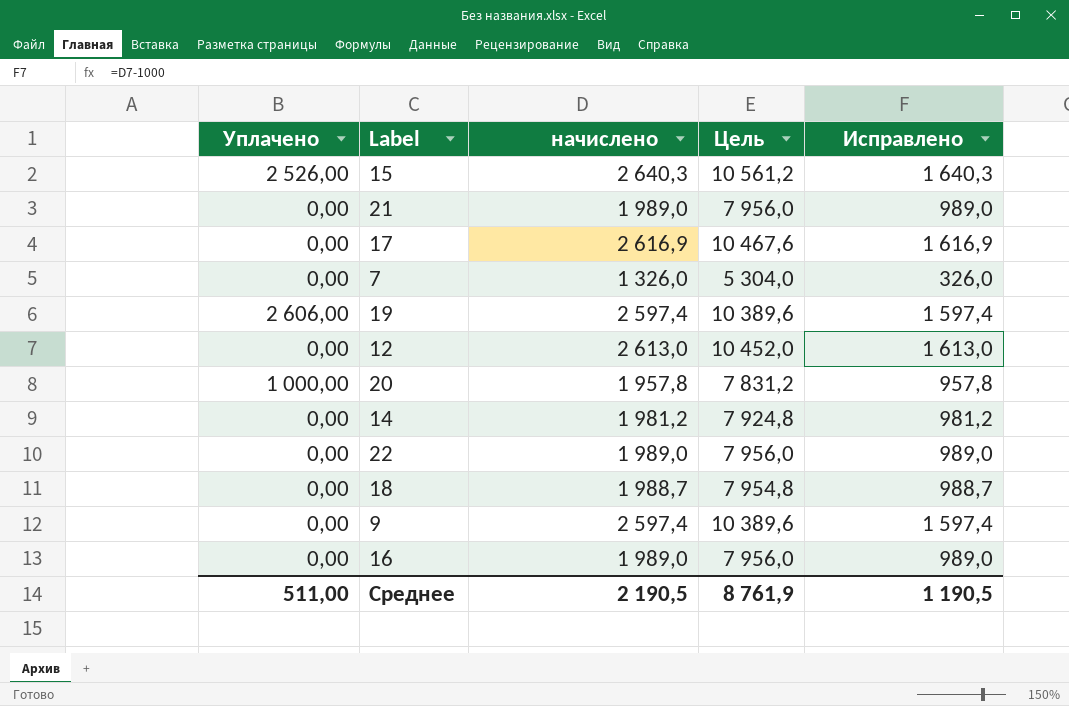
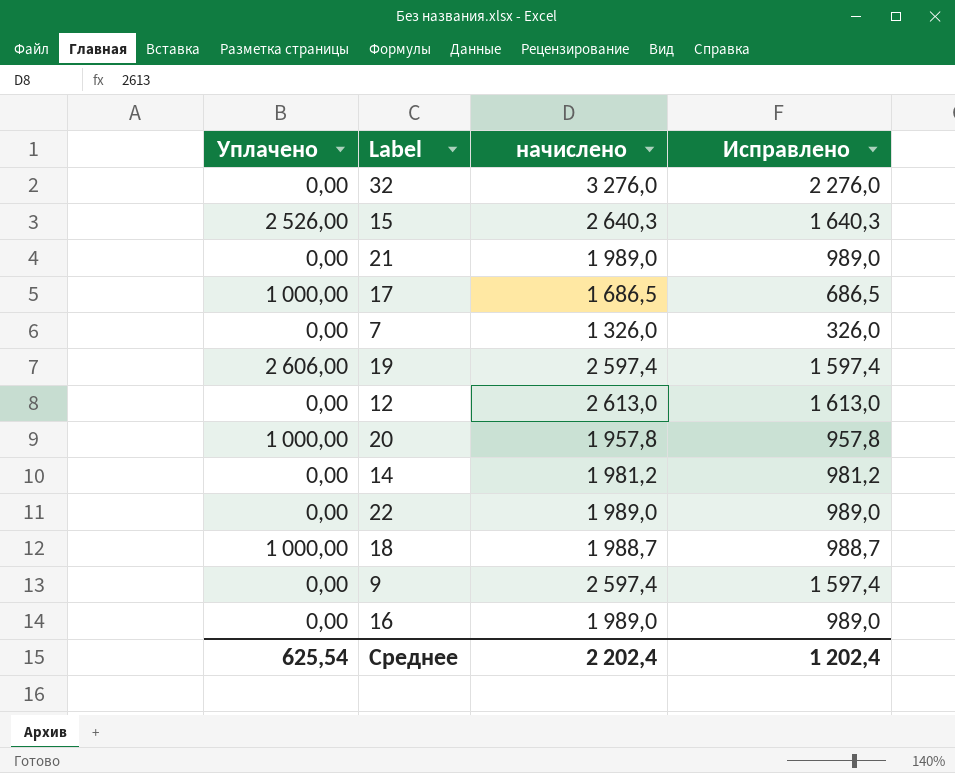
column Цель | formula: [начислено] * 4 -> none
row 32: none -> 0,00 | 3 276,0 | 2 276,0
17 | Уплачено: 0,00 -> 1 000,00
17 | начислено: 2 616,9 -> 1 686,5
17 | Исправлено: 1 616,9 -> 686,5
18 | Уплачено: 0,00 -> 1 000,00
Среднее | Уплачено: 511,00 -> 625,54
Среднее | начислено: 2 190,5 -> 2 202,4
Среднее | Исправлено: 1 190,5 -> 1 202,4

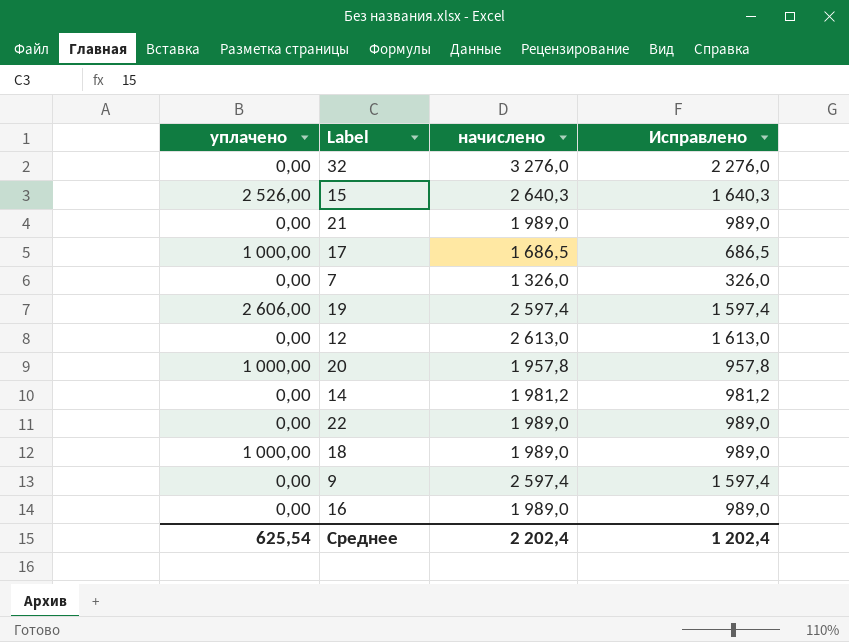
column name: Уплачено -> уплачено
18 | начислено: 1 988,7 -> 1 989,0
18 | Исправлено: 988,7 -> 989,0

